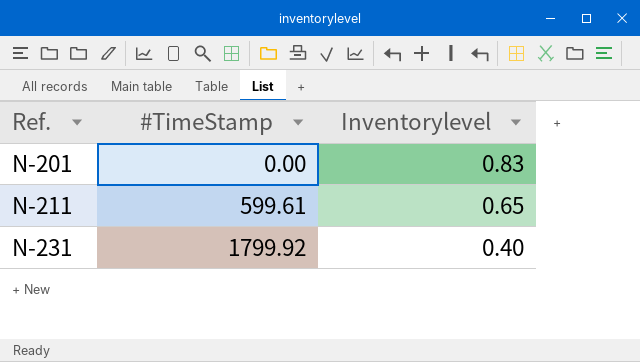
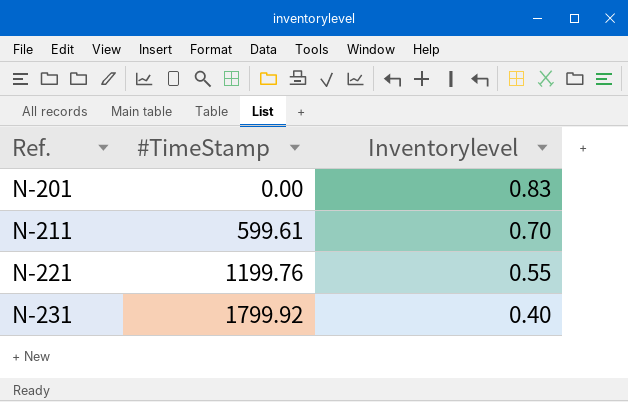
N-211 | Inventorylevel: 0.65 -> 0.70
row N-221: none -> 1199.76 | 0.55

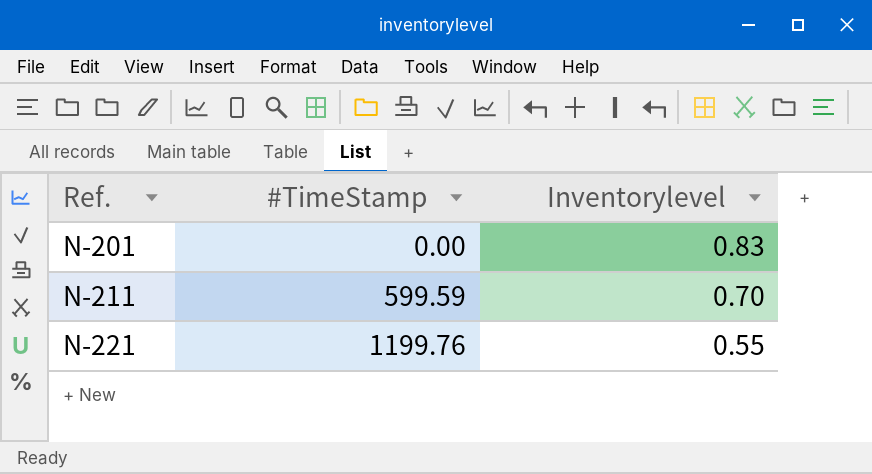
row N-231: 1799.92 | 0.40 -> none
N-211 | #TimeStamp: 599.61 -> 599.59

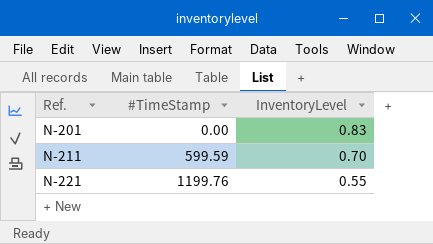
column name: Inventorylevel -> InventoryLevel

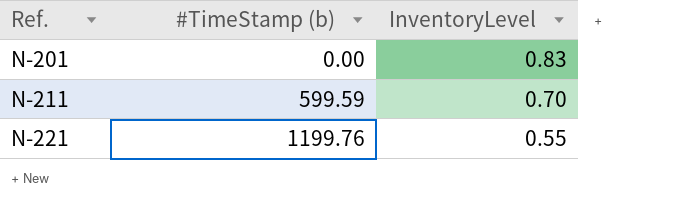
column name: #TimeStamp -> #TimeStamp (b)

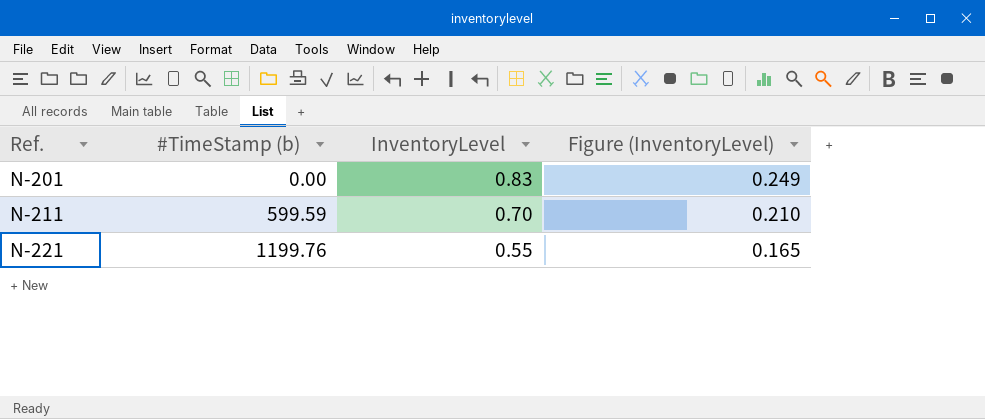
column Figure (InventoryLevel) | formula: none -> [InventoryLevel] * 0.3

